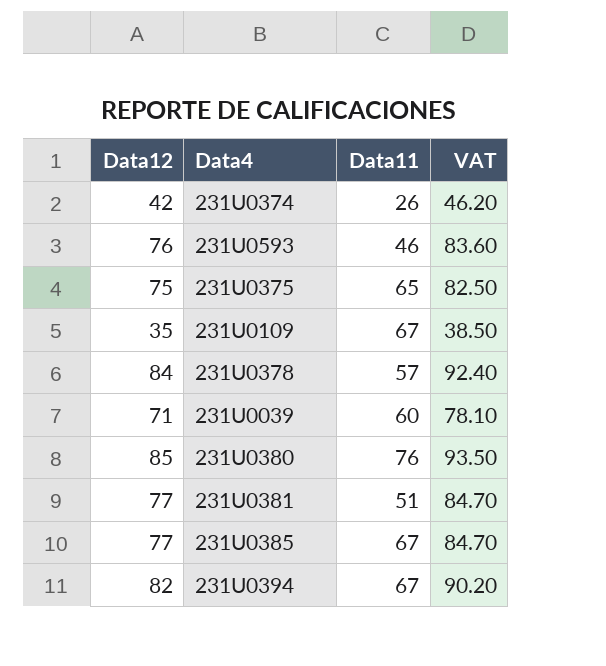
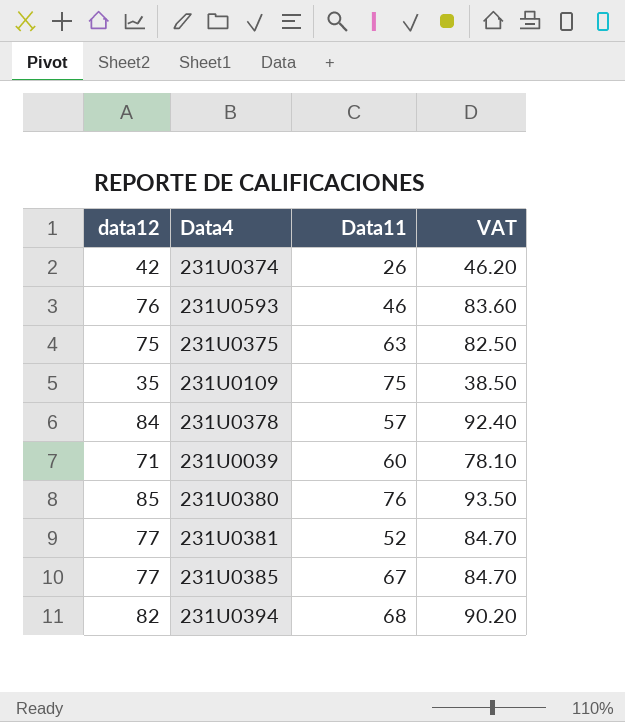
column name: Data12 -> data12
231U0375 | Data11: 65 -> 63
231U0109 | Data11: 67 -> 75
231U0381 | Data11: 51 -> 52
231U0394 | Data11: 67 -> 68

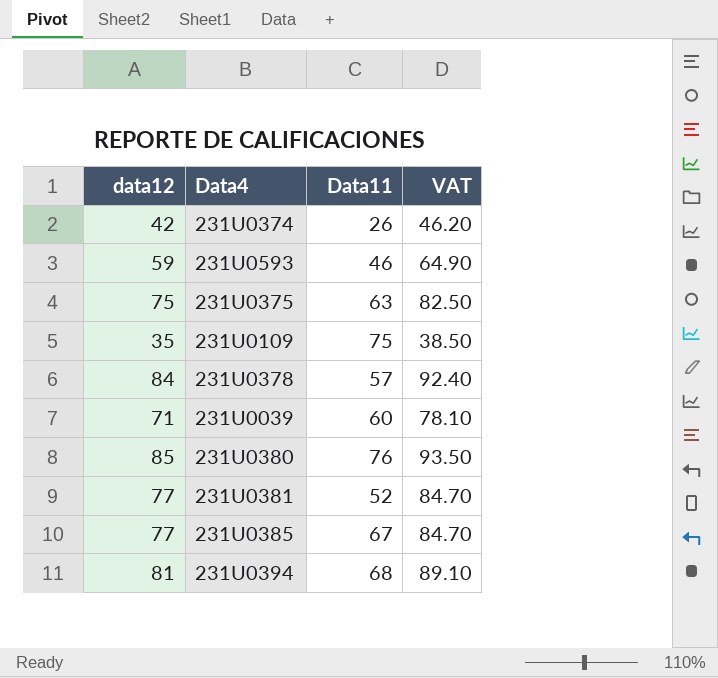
231U0593 | data12: 76 -> 59
231U0593 | VAT: 83.60 -> 64.90
231U0394 | data12: 82 -> 81
231U0394 | VAT: 90.20 -> 89.10

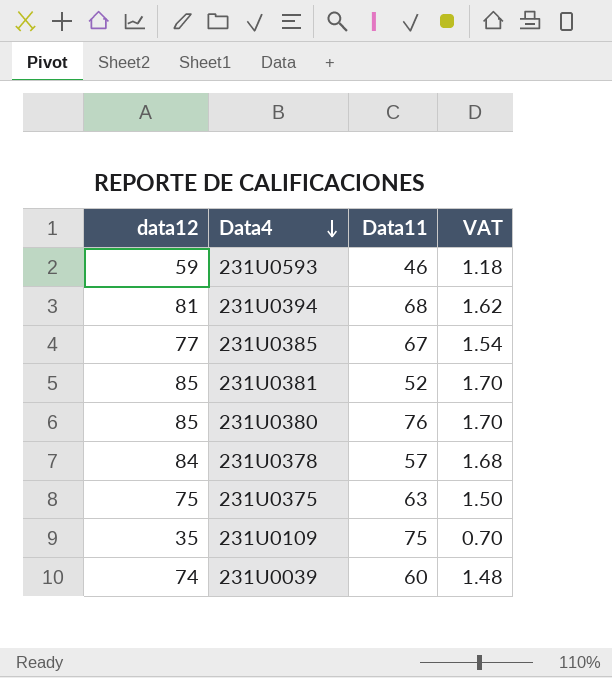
row order: none -> Data4 descending
column VAT | formula: [data12] * 1.1 -> [data12] * 0.02
row 231U0374: 42 | 26 | 46.20 -> none
231U0381 | data12: 77 -> 85
231U0039 | data12: 71 -> 74

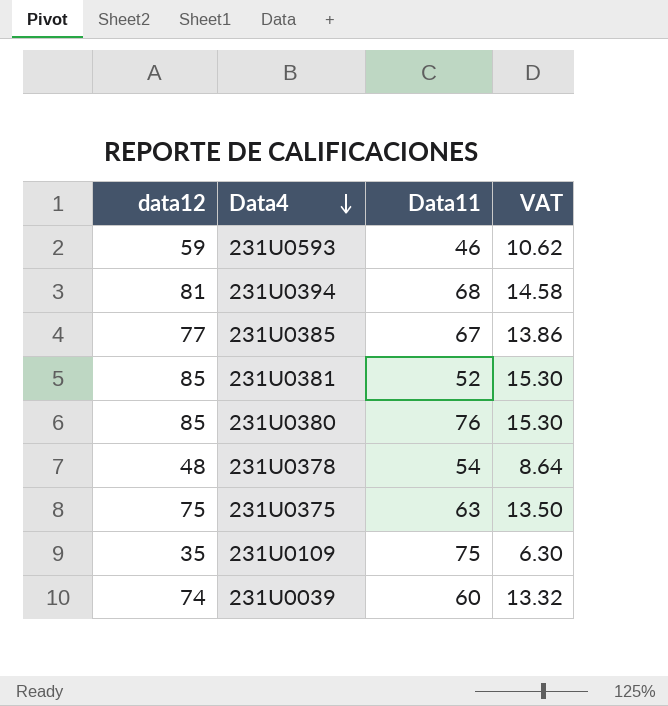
column VAT | formula: [data12] * 0.02 -> [data12] * 0.18
231U0378 | data12: 84 -> 48
231U0378 | Data11: 57 -> 54

